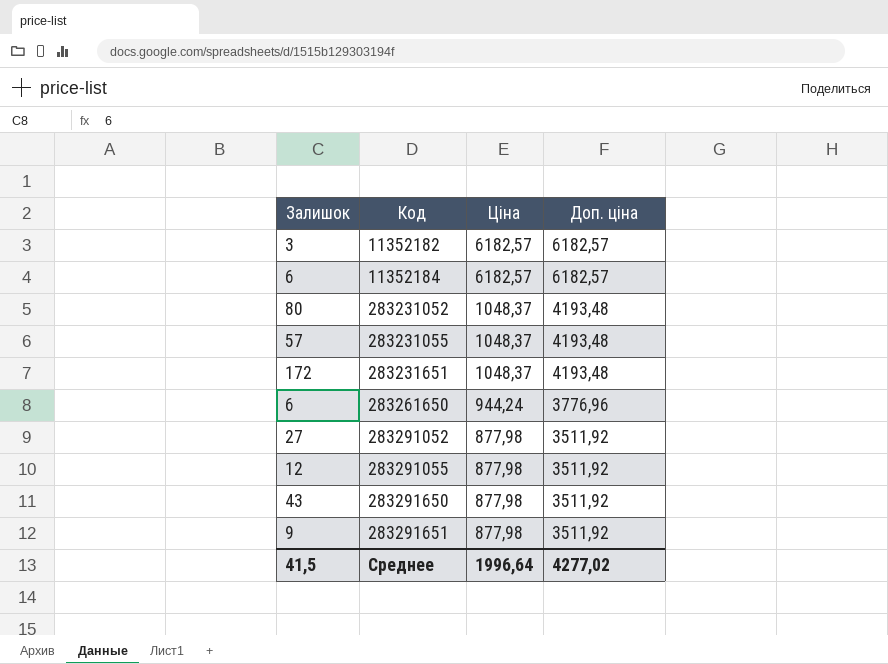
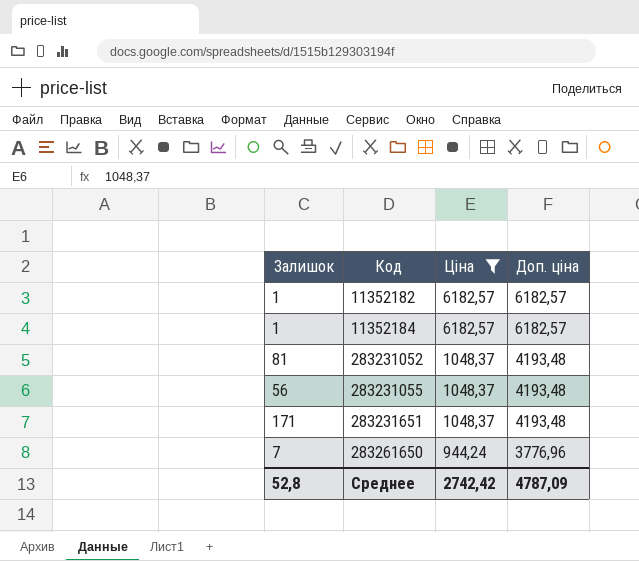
filter: none -> Ціна != 877,98
11352182 | Залишок: 3 -> 1
11352184 | Залишок: 6 -> 1
283231052 | Залишок: 80 -> 81
283231055 | Залишок: 57 -> 56
283231651 | Залишок: 172 -> 171
283261650 | Залишок: 6 -> 7
Среднее | Залишок: 41,5 -> 52,8
Среднее | Ціна: 1996,64 -> 2742,42
Среднее | Доп. ціна: 4277,02 -> 4787,09

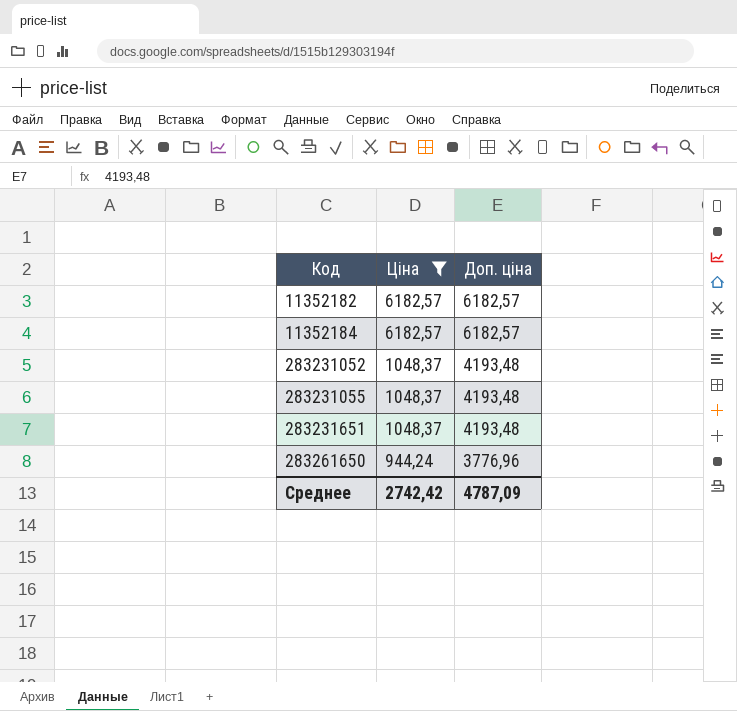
column Залишок | position: 1 -> none

